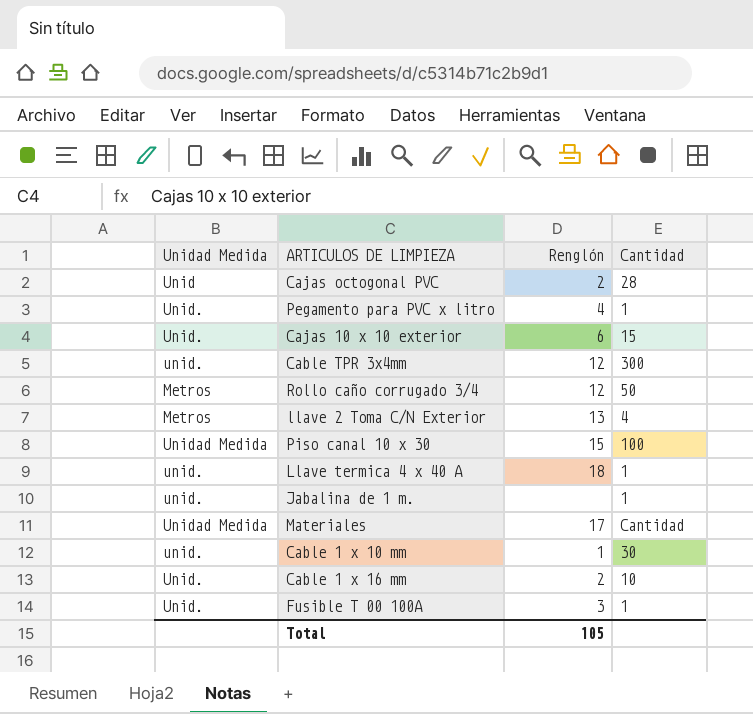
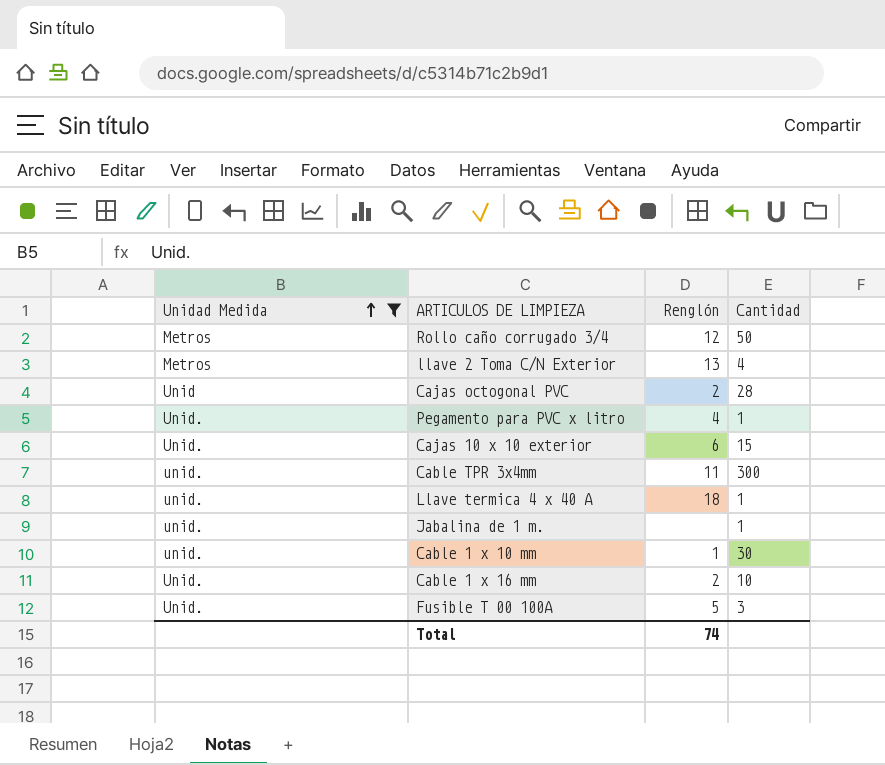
filter: none -> Unidad Medida != Unidad Medida
row order: none -> Unidad Medida ascending
Cable TPR 3x4mm | Renglón: 12 -> 11
Fusible T 00 100A | Renglón: 3 -> 5
Fusible T 00 100A | Cantidad: 1 -> 3
Total | Renglón: 105 -> 74

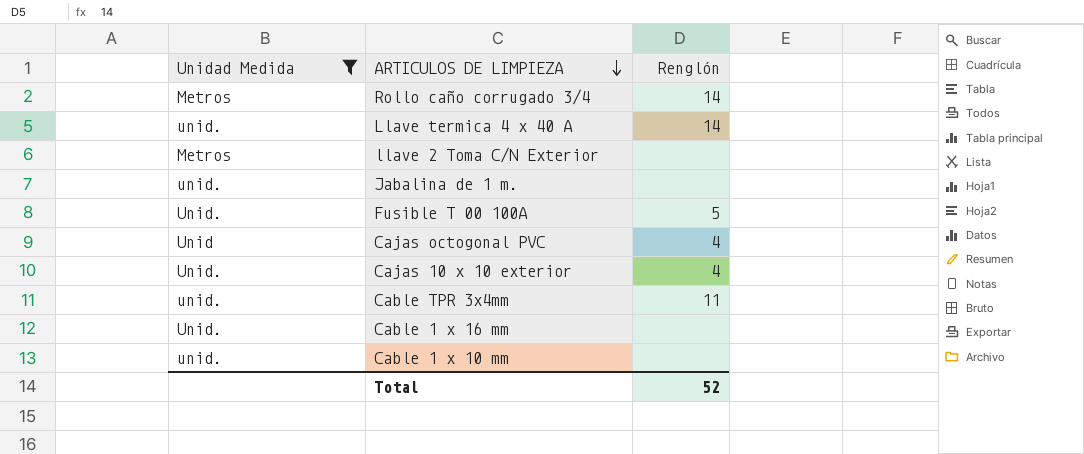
row order: Unidad Medida ascending -> ARTICULOS DE LIMPIEZA descending
column Cantidad | position: 4 -> none
row Pegamento para PVC x litro: Unid. | 4 | 1 -> none
Rollo caño corrugado 3/4 | Renglón: 12 -> 14
Llave termica 4 x 40 A | Renglón: 18 -> 14
llave 2 Toma C/N Exterior | Renglón: 13 -> none
Cajas octogonal PVC | Renglón: 2 -> 4
Cajas 10 x 10 exterior | Renglón: 6 -> 4
Cable 1 x 16 mm | Renglón: 2 -> none
Cable 1 x 10 mm | Renglón: 1 -> none
Total | Renglón: 74 -> 52

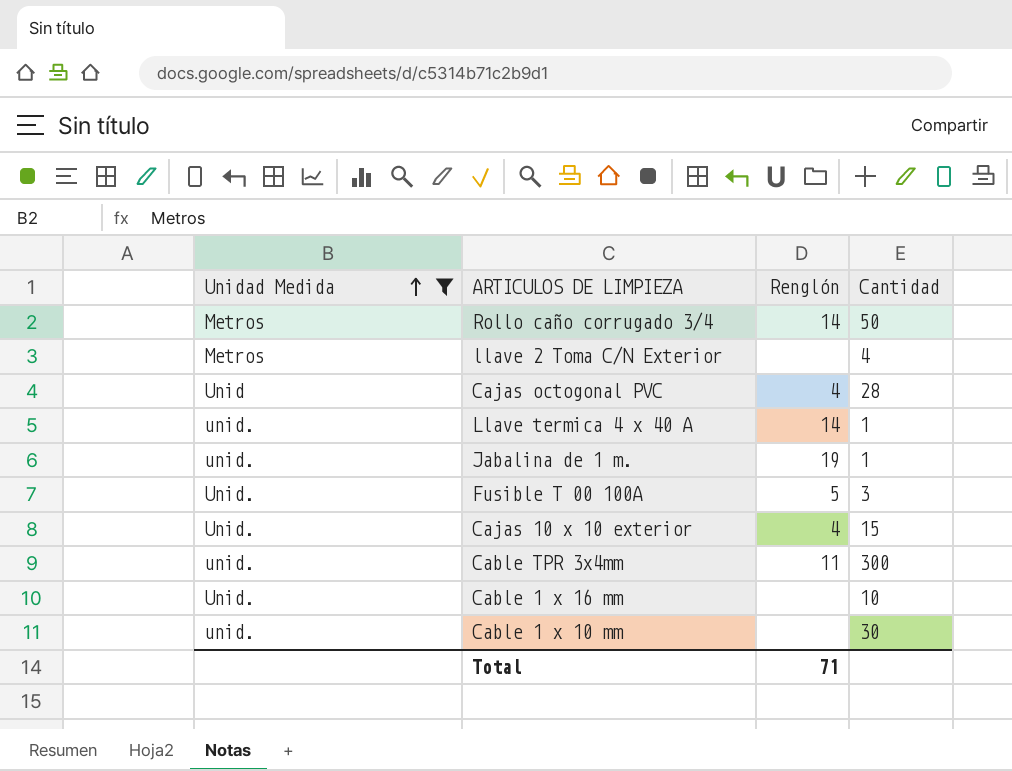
row order: ARTICULOS DE LIMPIEZA descending -> Unidad Medida ascending
column Cantidad | position: none -> 4
Jabalina de 1 m. | Renglón: none -> 19
Total | Renglón: 52 -> 71

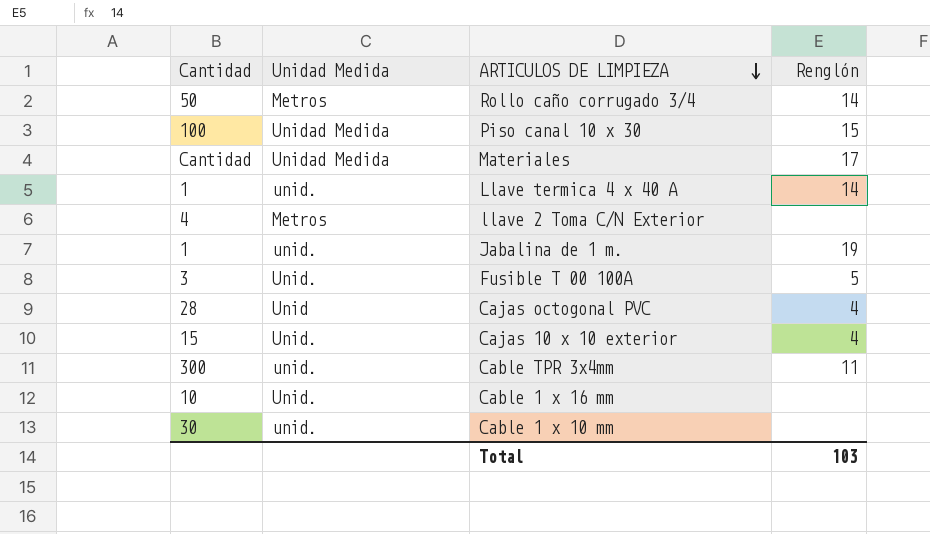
filter: Unidad Medida != Unidad Medida -> none
row order: Unidad Medida ascending -> ARTICULOS DE LIMPIEZA descending
column Cantidad | position: 4 -> 1
Total | Renglón: 71 -> 103

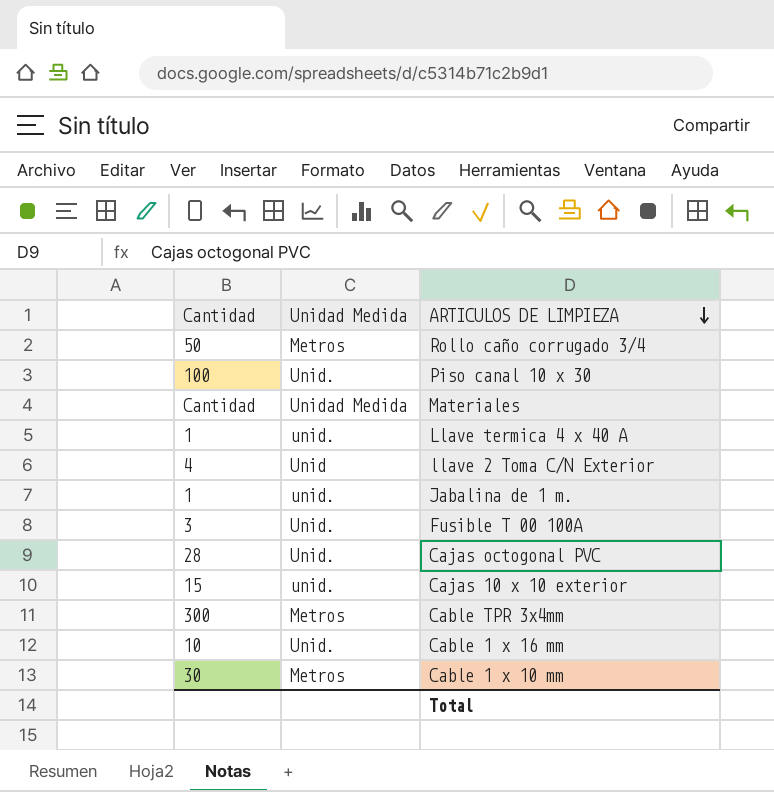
column Renglón | position: 4 -> none
Piso canal 10 x 30 | Unidad Medida: Unidad Medida -> Unid.
llave 2 Toma C/N Exterior | Unidad Medida: Metros -> Unid
Cajas octogonal PVC | Unidad Medida: Unid -> Unid.
Cajas 10 x 10 exterior | Unidad Medida: Unid. -> unid.
Cable TPR 3x4mm | Unidad Medida: unid. -> Metros
Cable 1 x 10 mm | Unidad Medida: unid. -> Metros

